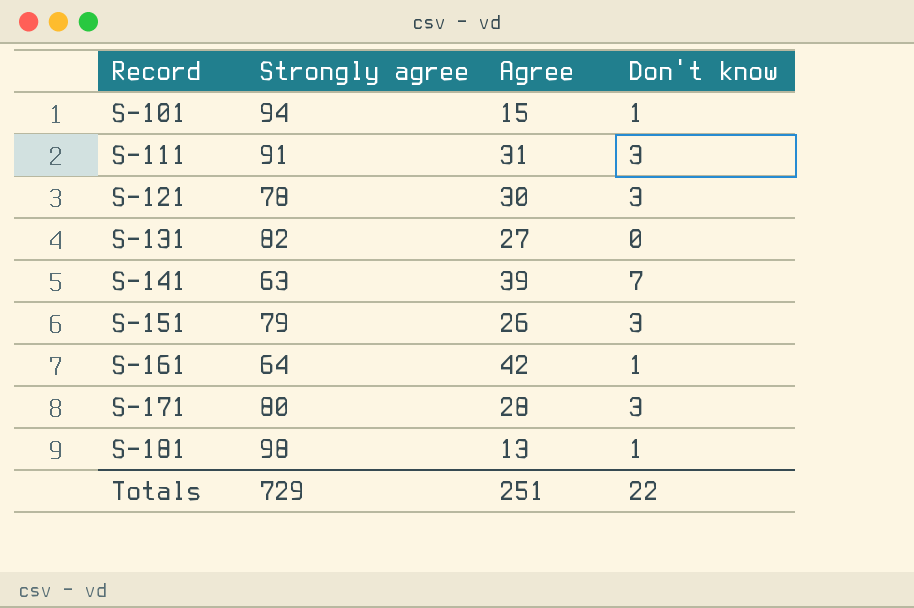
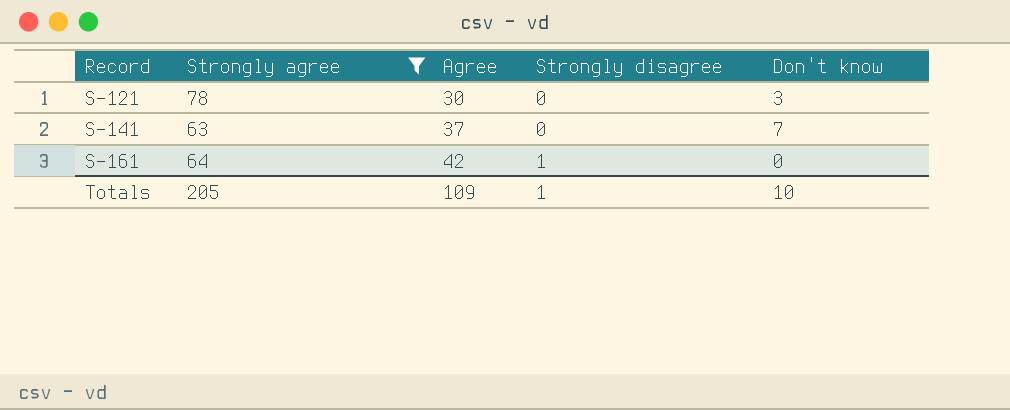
filter: none -> Strongly agree <= 78
column Strongly disagree | position: none -> 4
S-141 | Agree: 39 -> 37
S-161 | Don't know: 1 -> 0
Totals | Strongly agree: 729 -> 205
Totals | Agree: 251 -> 109
Totals | Don't know: 22 -> 10

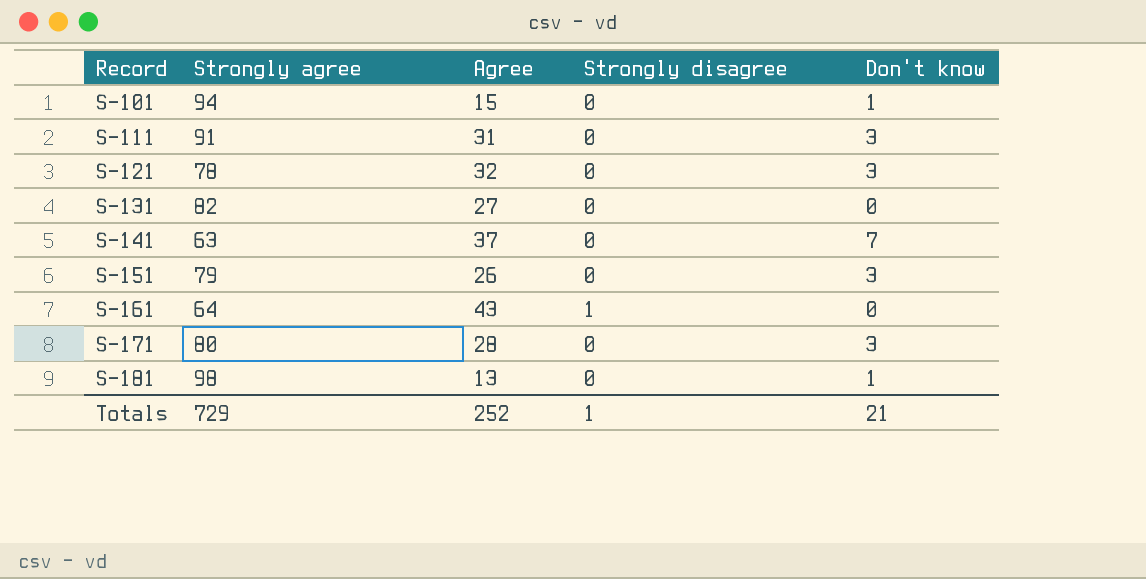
filter: Strongly agree <= 78 -> none
S-121 | Agree: 30 -> 32
S-161 | Agree: 42 -> 43
Totals | Strongly agree: 205 -> 729
Totals | Agree: 109 -> 252
Totals | Don't know: 10 -> 21

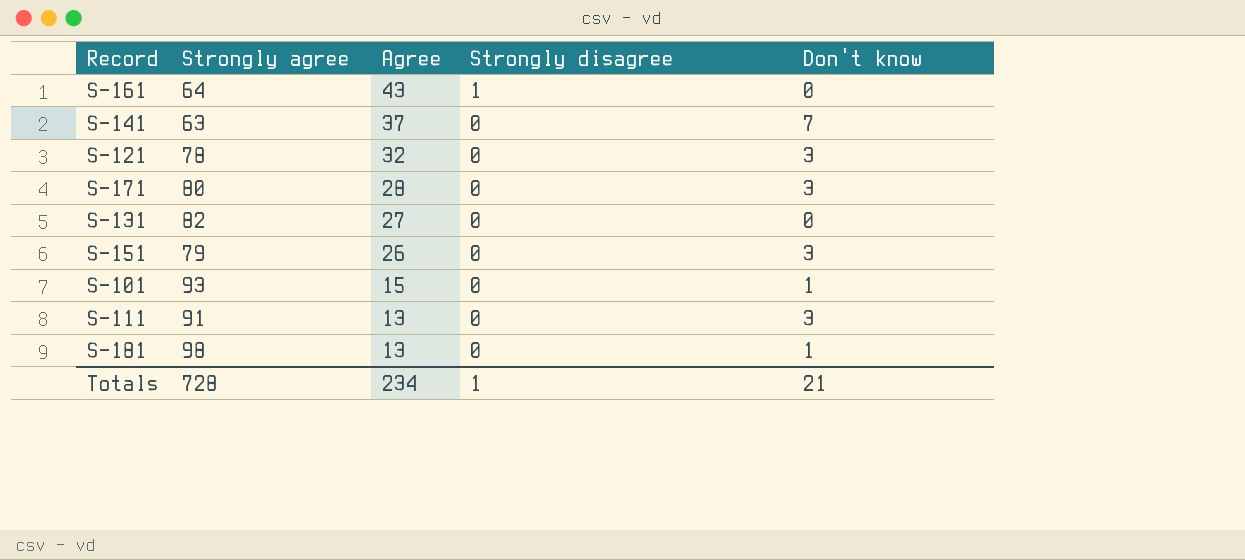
row order: Record ascending -> Agree descending
S-101 | Strongly agree: 94 -> 93
S-111 | Agree: 31 -> 13
Totals | Strongly agree: 729 -> 728
Totals | Agree: 252 -> 234

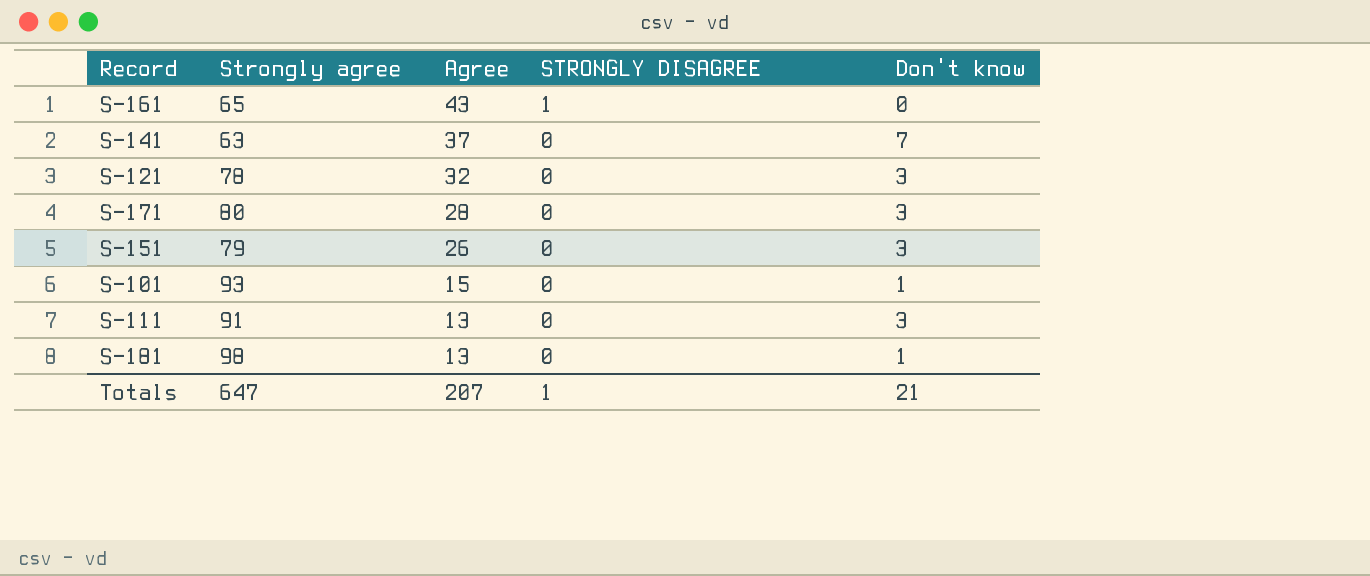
column name: Strongly disagree -> STRONGLY DISAGREE
row S-131: 82 | 27 | 0 | 0 -> none
S-161 | Strongly agree: 64 -> 65
Totals | Strongly agree: 728 -> 647
Totals | Agree: 234 -> 207

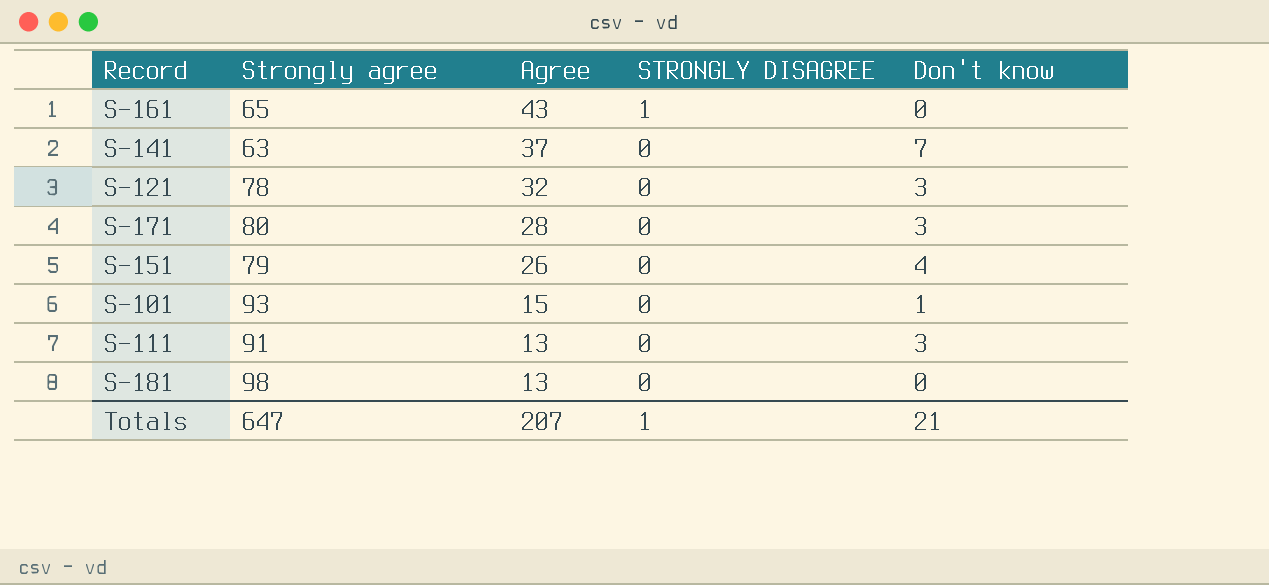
S-151 | Don't know: 3 -> 4
S-181 | Don't know: 1 -> 0

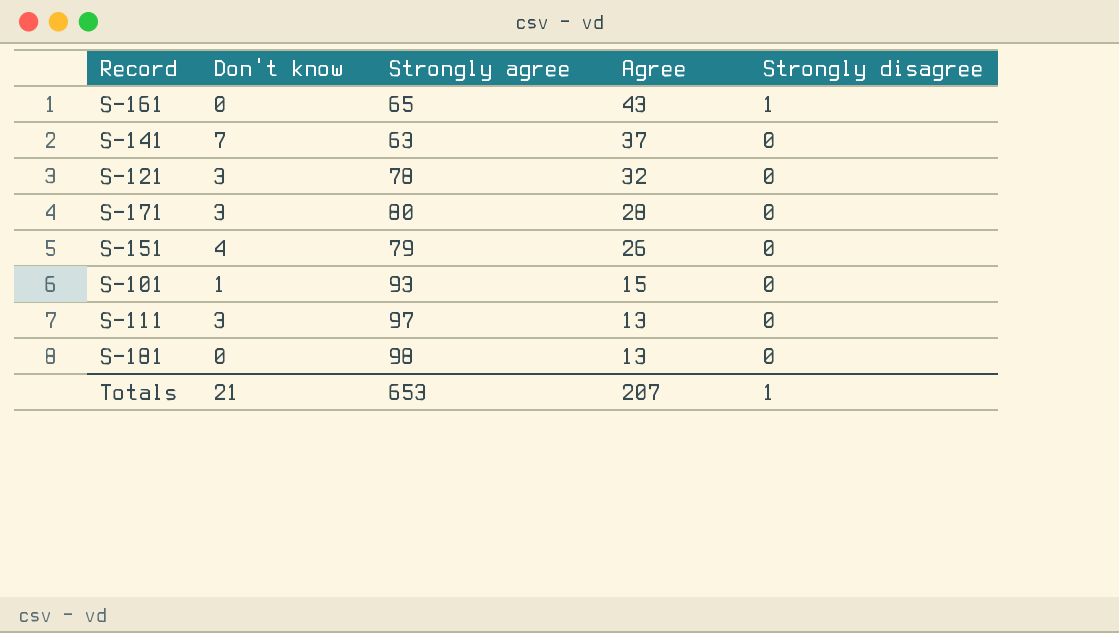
column Don't know | position: 5 -> 2
column name: STRONGLY DISAGREE -> Strongly disagree
S-111 | Strongly agree: 91 -> 97
Totals | Strongly agree: 647 -> 653

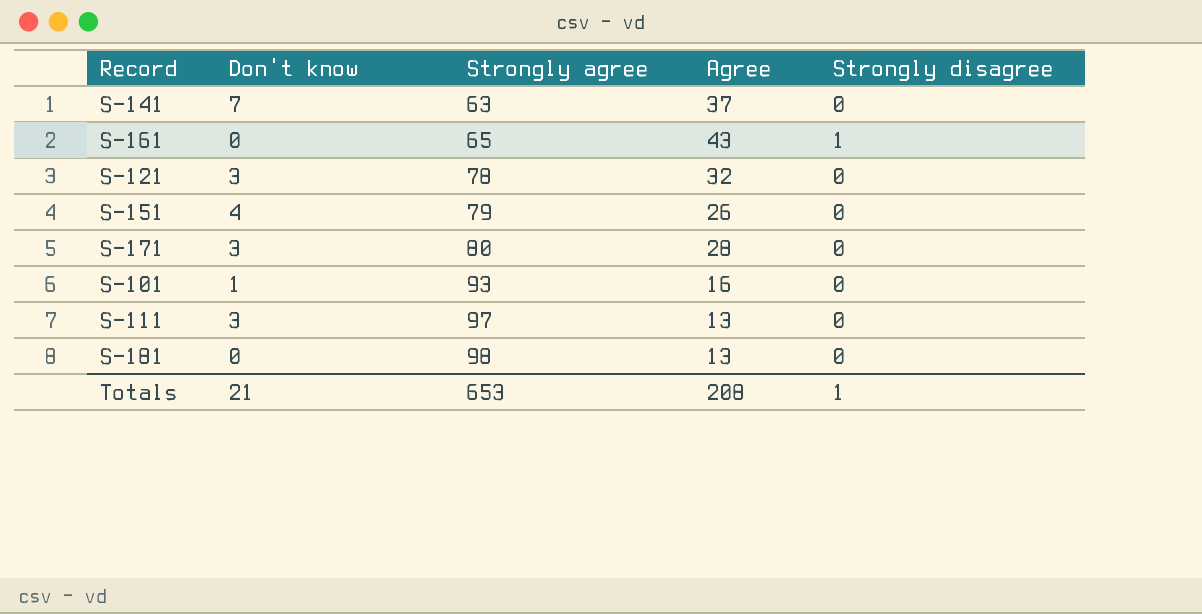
row order: Agree descending -> Strongly agree ascending
S-101 | Agree: 15 -> 16
Totals | Agree: 207 -> 208

